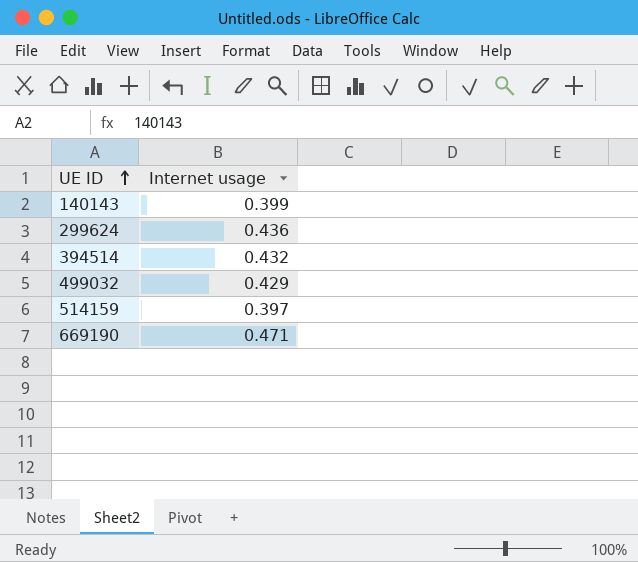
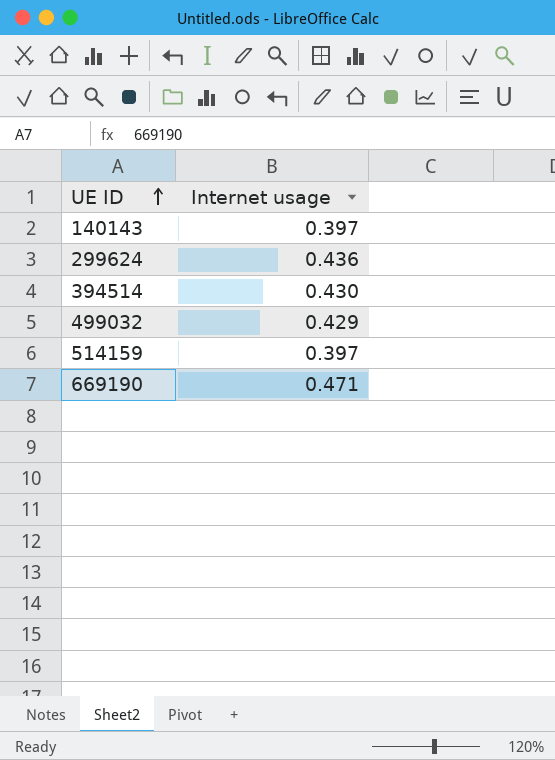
140143 | Internet usage: 0.399 -> 0.397
394514 | Internet usage: 0.432 -> 0.430

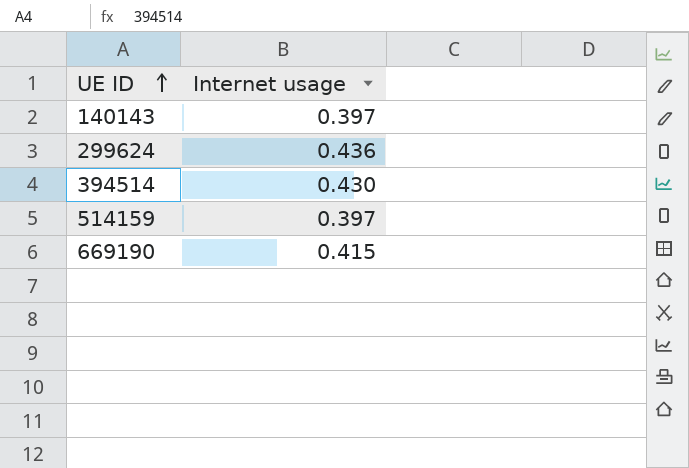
row 499032: 0.429 -> none
669190 | Internet usage: 0.471 -> 0.415

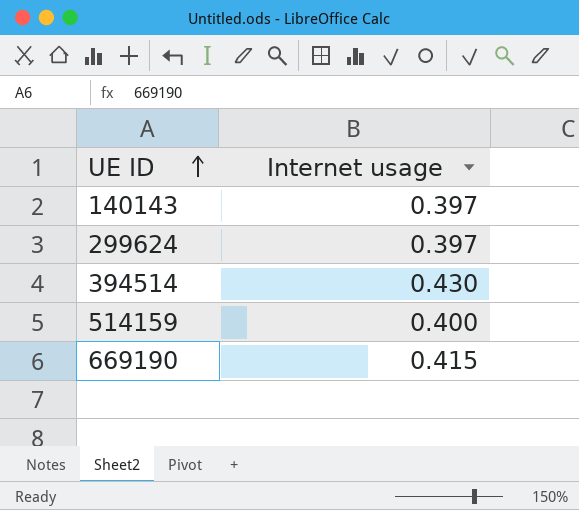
299624 | Internet usage: 0.436 -> 0.397
514159 | Internet usage: 0.397 -> 0.400

